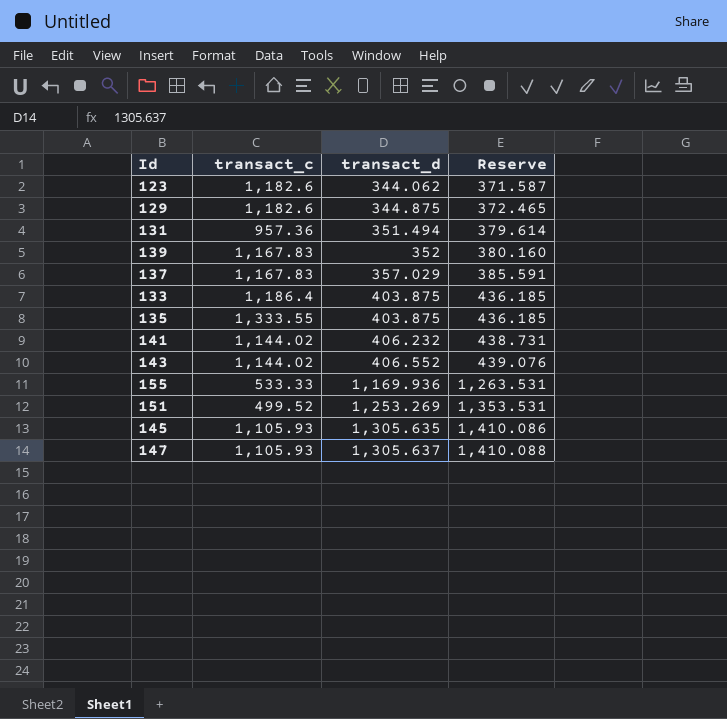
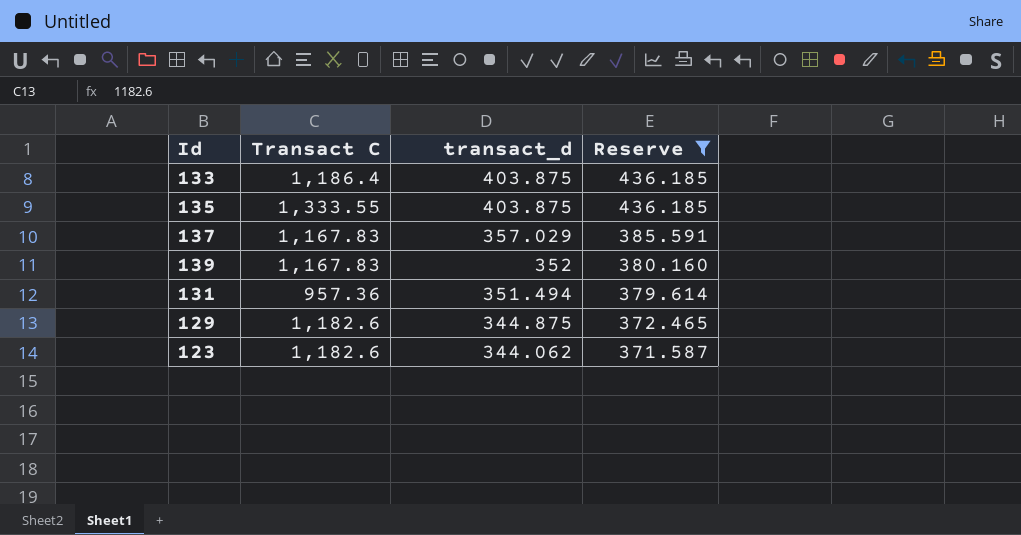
filter: none -> Reserve <= 436.185
row order: transact_d ascending -> transact_d descending
column name: transact_c -> Transact C

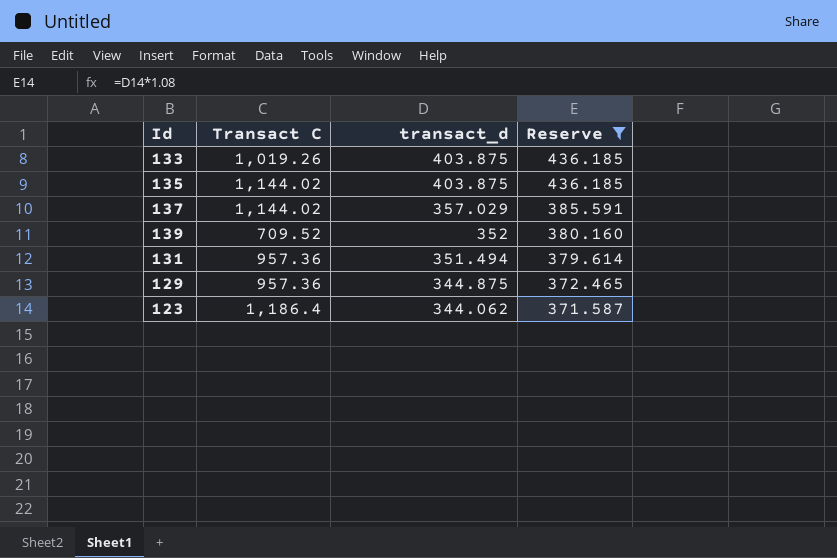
133 | Transact C: 1,186.4 -> 1,019.26
135 | Transact C: 1,333.55 -> 1,144.02
137 | Transact C: 1,167.83 -> 1,144.02
139 | Transact C: 1,167.83 -> 709.52
129 | Transact C: 1,182.6 -> 957.36
123 | Transact C: 1,182.6 -> 1,186.4

